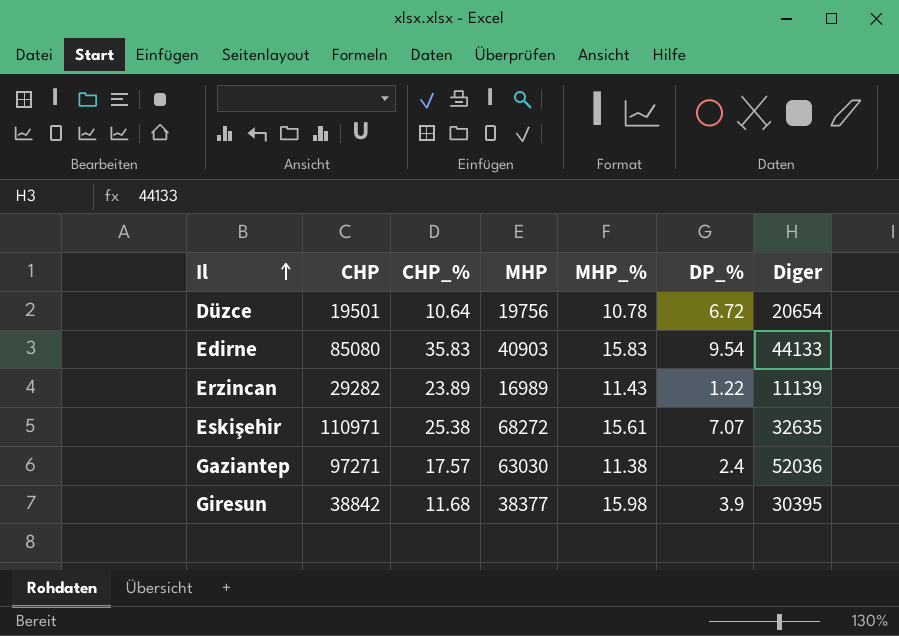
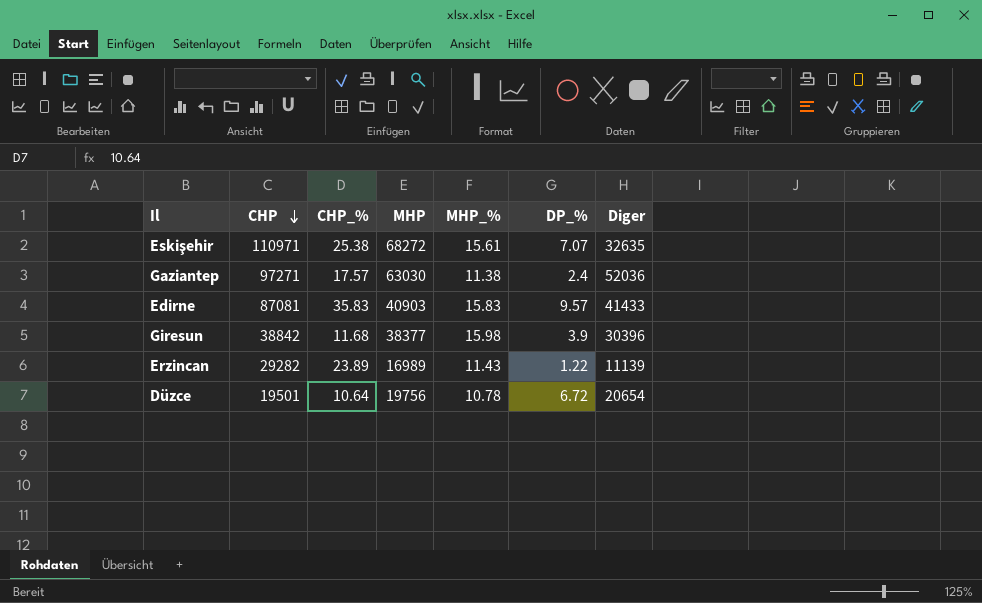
row order: Il ascending -> CHP descending
Edirne | CHP: 85080 -> 87081
Edirne | DP_%: 9.54 -> 9.57
Edirne | Diger: 44133 -> 41433
Giresun | Diger: 30395 -> 30396

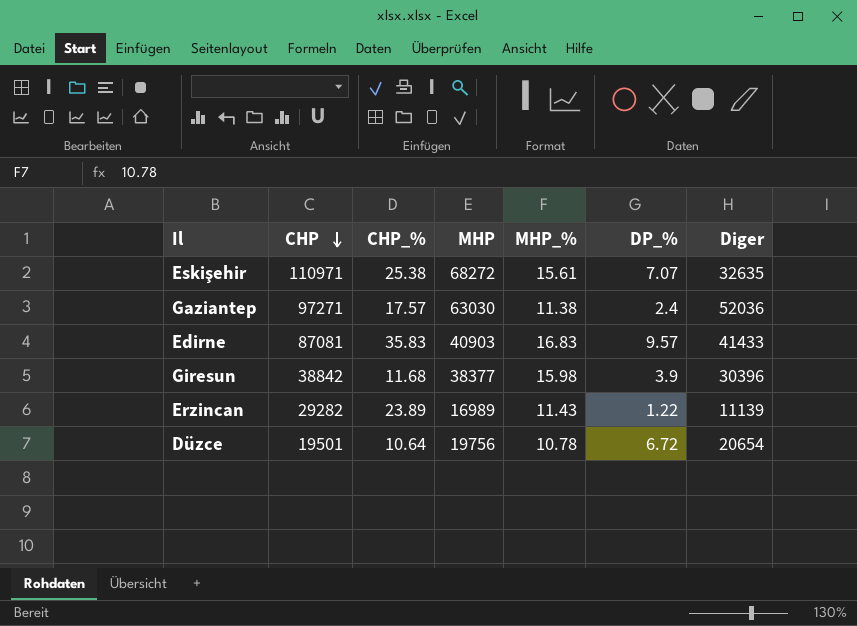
Edirne | MHP_%: 15.83 -> 16.83

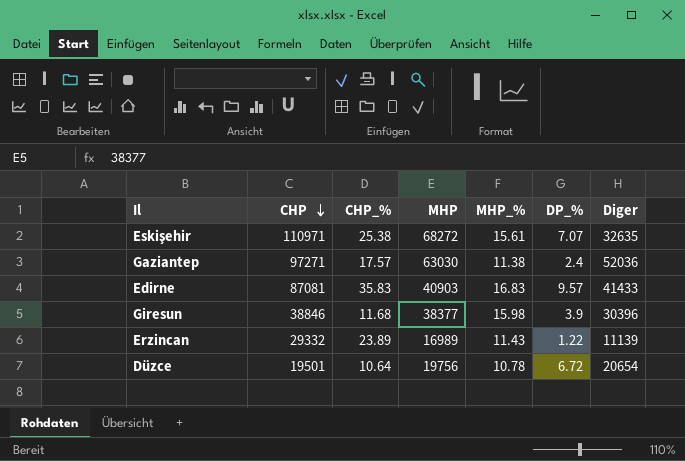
Giresun | CHP: 38842 -> 38846
Erzincan | CHP: 29282 -> 29332

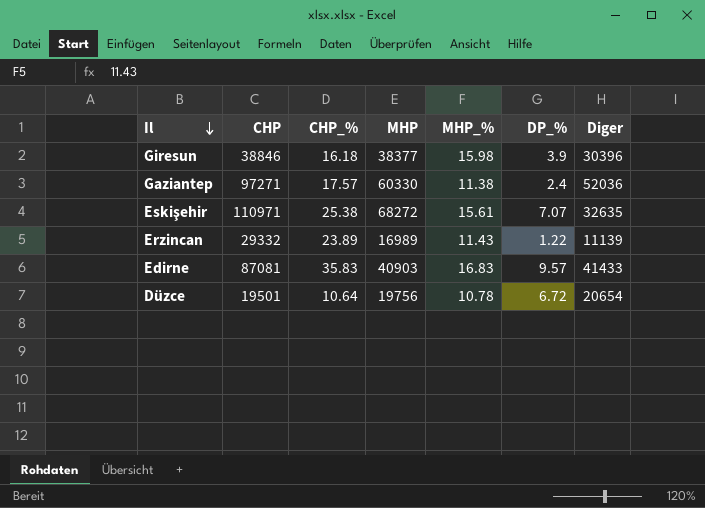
row order: CHP descending -> Il descending
Giresun | CHP_%: 11.68 -> 16.18
Gaziantep | MHP: 63030 -> 60330

